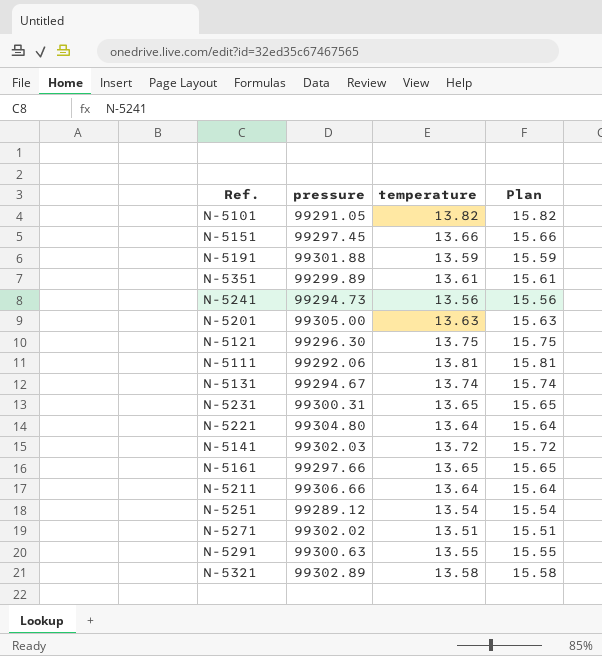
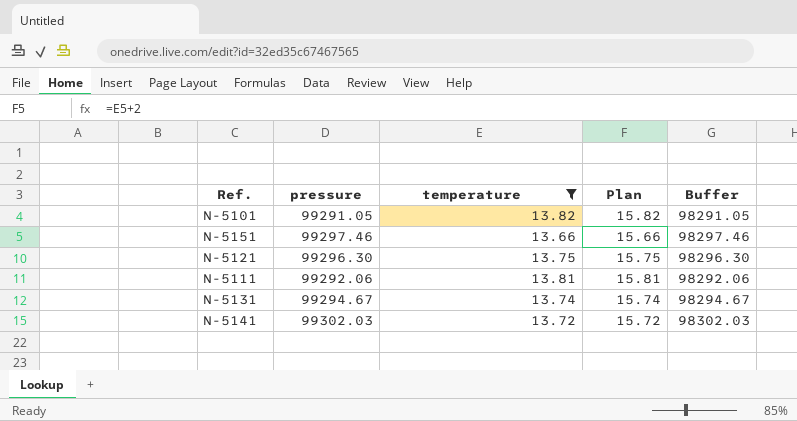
filter: none -> temperature >= 13.66
column Buffer | formula: none -> [pressure] - 1000
N-5151 | pressure: 99297.45 -> 99297.46

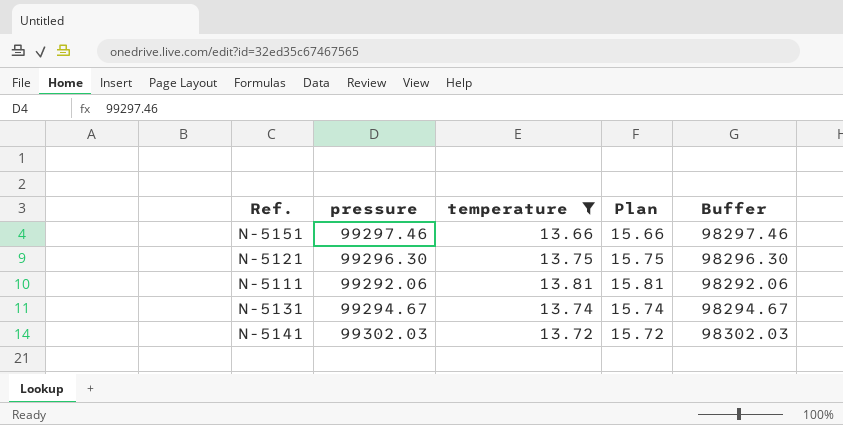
row N-5101: 99291.05 | 13.82 | 15.82 | 98291.05 -> none

